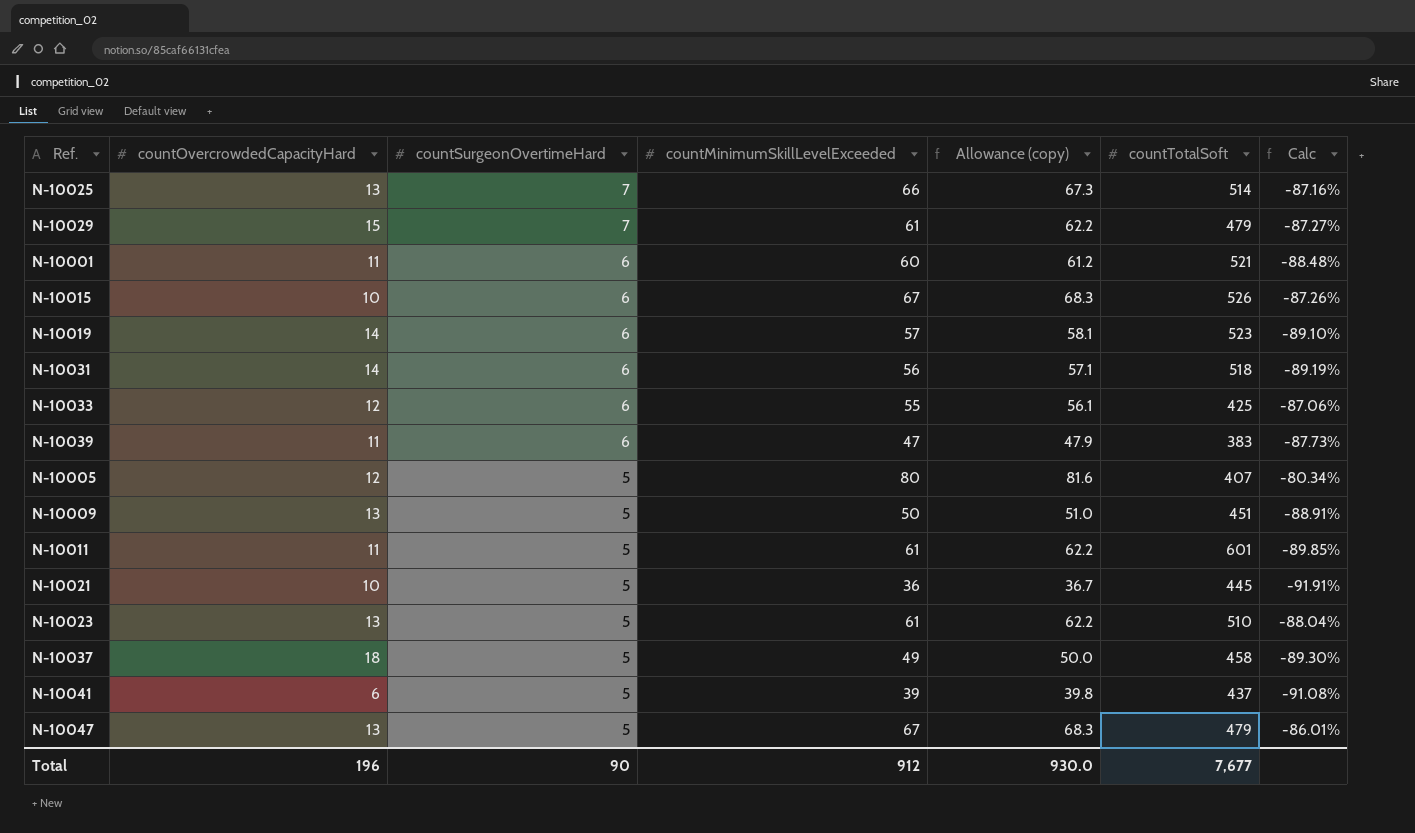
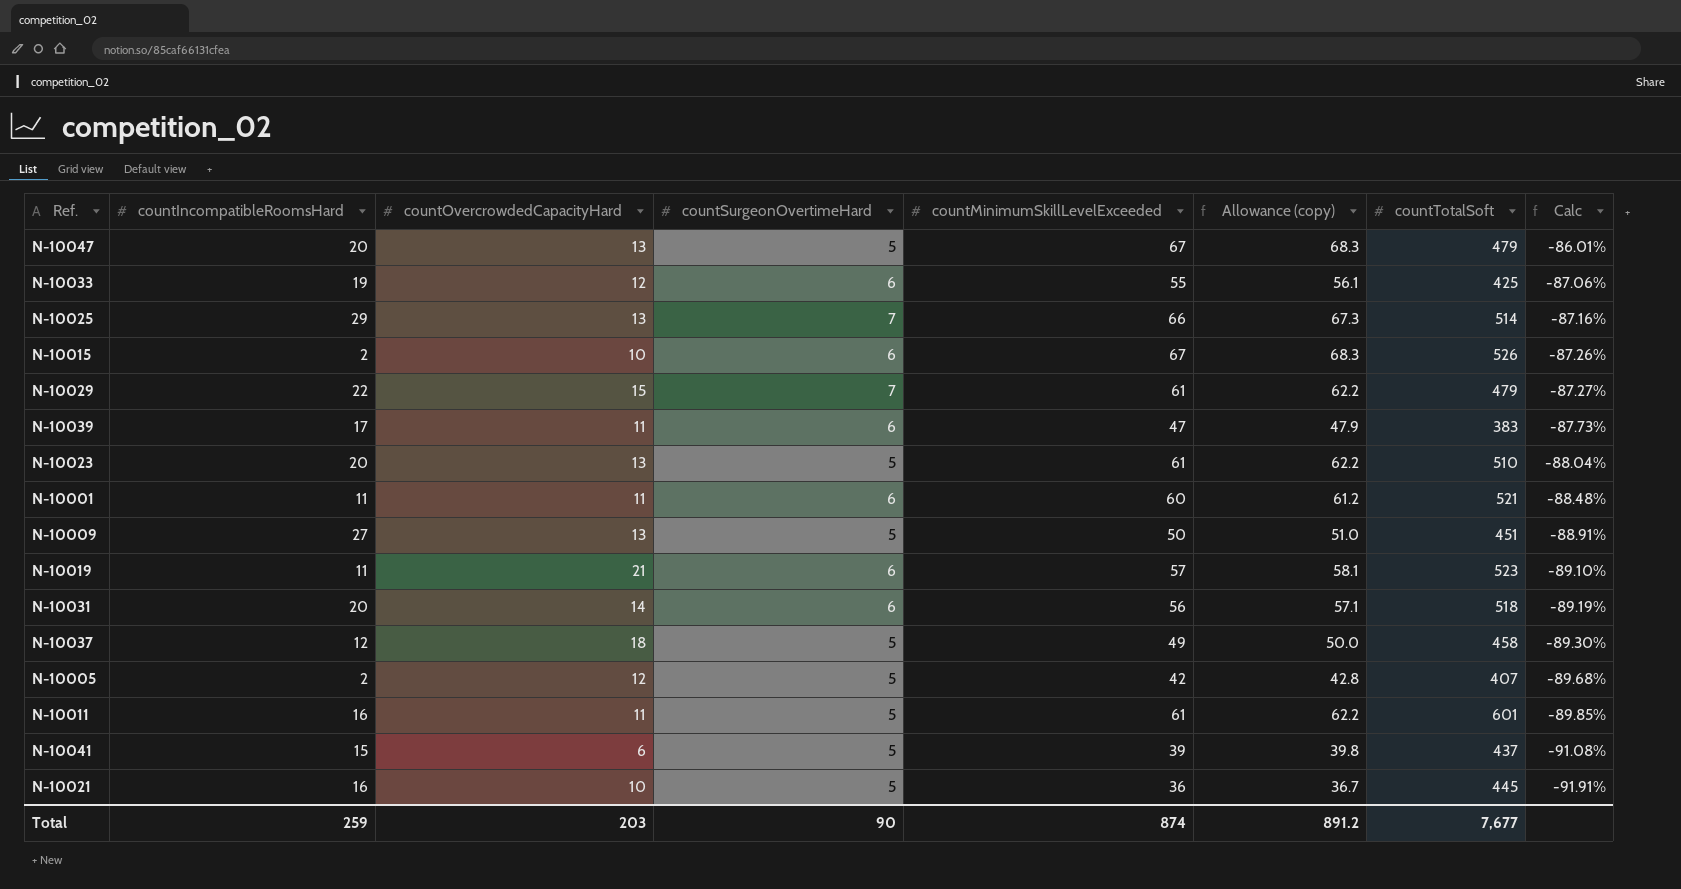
row order: countSurgeonOvertimeHard descending -> Calc descending
column countIncompatibleRoomsHard | position: none -> 2
N-10019 | countOvercrowdedCapacityHard: 14 -> 21
N-10005 | countMinimumSkillLevelExceeded: 80 -> 42
N-10005 | Allowance (copy): 81.6 -> 42.8
N-10005 | Calc: -80.34% -> -89.68%
Total | countOvercrowdedCapacityHard: 196 -> 203
Total | countMinimumSkillLevelExceeded: 912 -> 874
Total | Allowance (copy): 930.0 -> 891.2

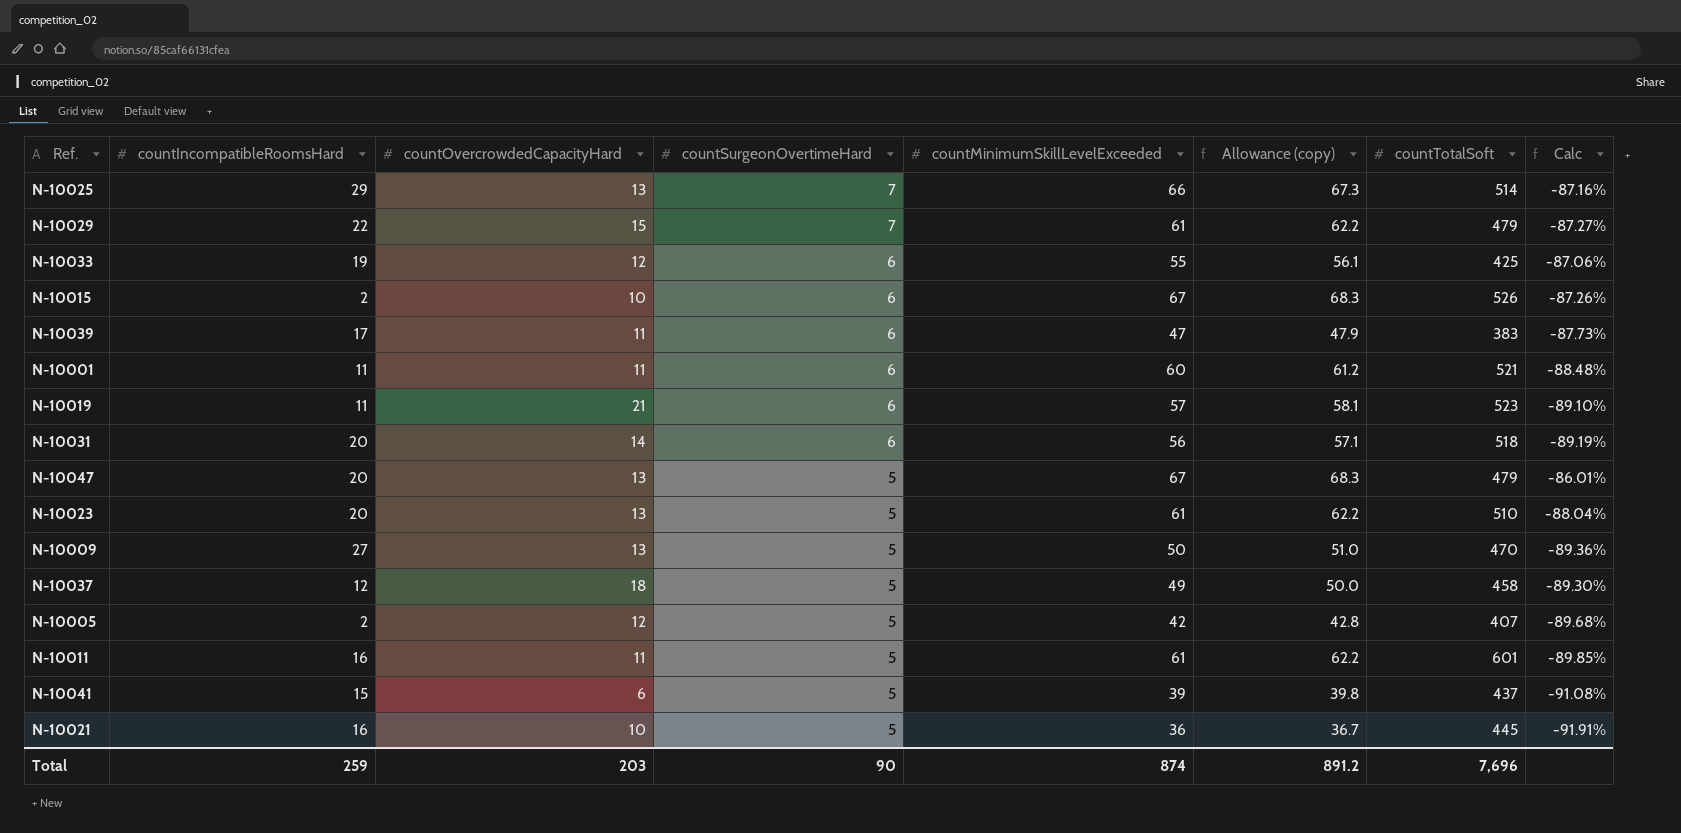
row order: Calc descending -> countSurgeonOvertimeHard descending
N-10009 | countTotalSoft: 451 -> 470
N-10009 | Calc: -88.91% -> -89.36%
Total | countTotalSoft: 7,677 -> 7,696

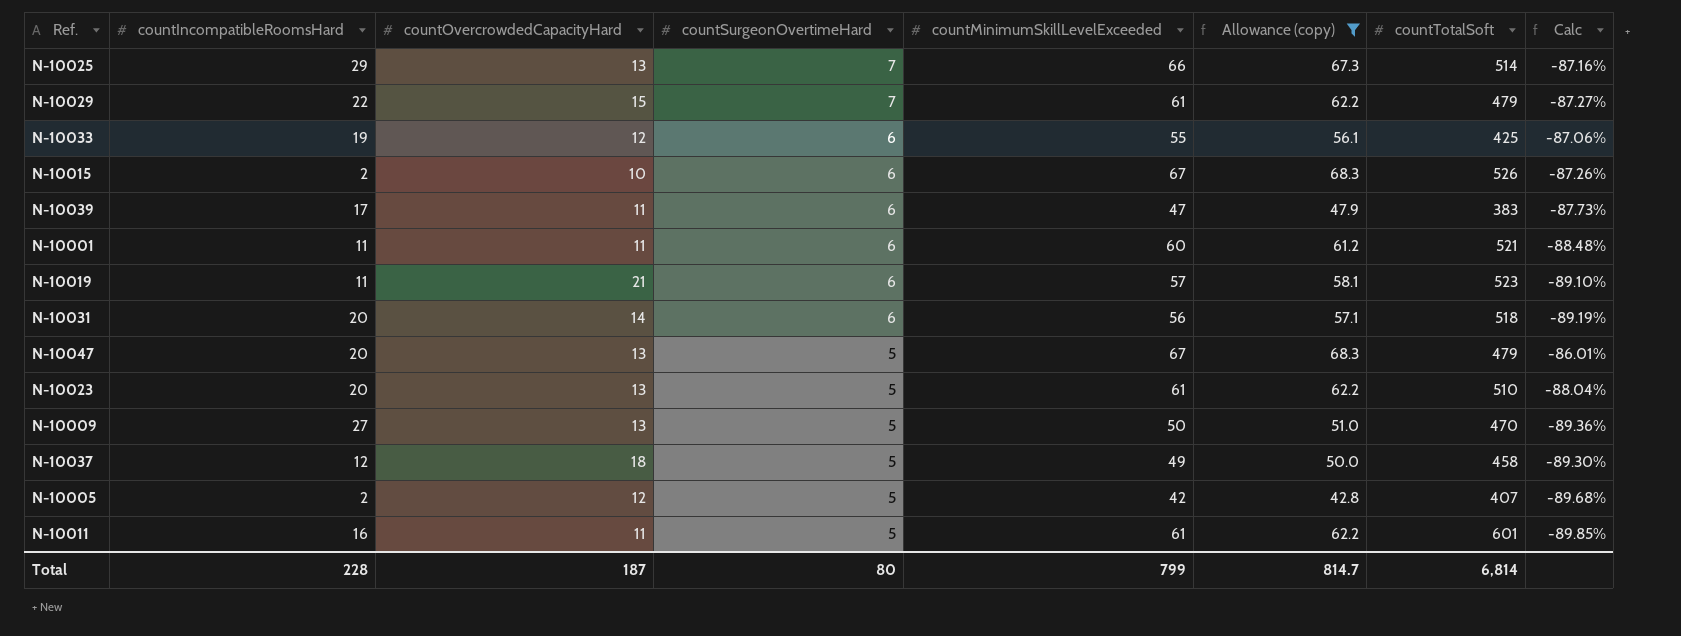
filter: none -> Allowance (copy) >= 42.8
Total | countIncompatibleRoomsHard: 259 -> 228
Total | countOvercrowdedCapacityHard: 203 -> 187
Total | countSurgeonOvertimeHard: 90 -> 80
Total | countMinimumSkillLevelExceeded: 874 -> 799
Total | Allowance (copy): 891.2 -> 814.7
Total | countTotalSoft: 7,696 -> 6,814

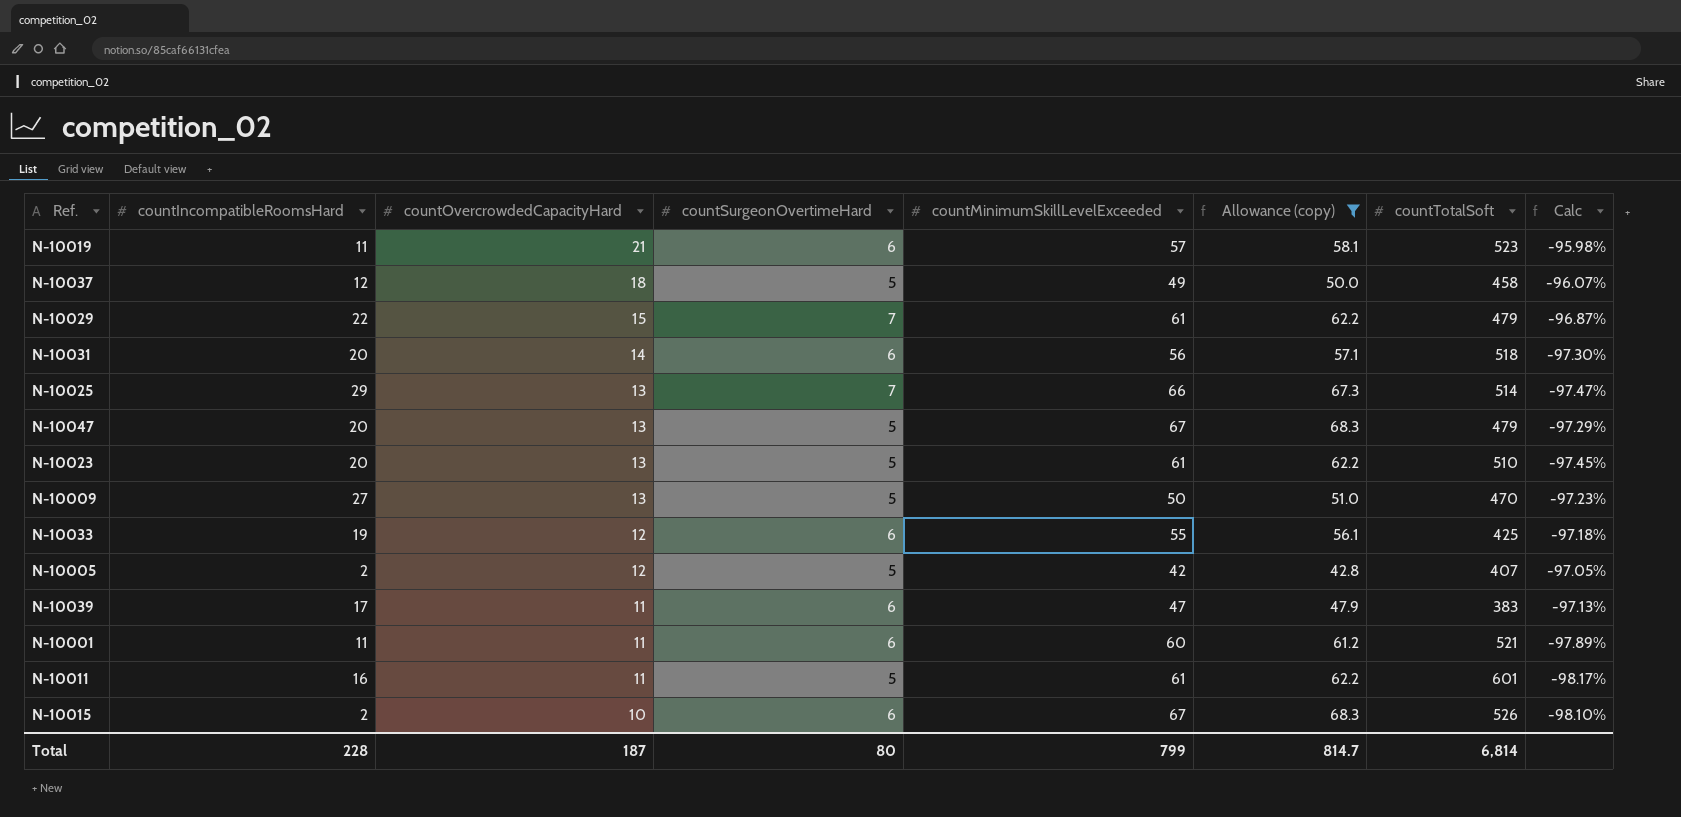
row order: countSurgeonOvertimeHard descending -> countOvercrowdedCapacityHard descending
column Calc | formula: ([countMinimumSkillLevelExceeded] - [countTotalSoft]) / [countTotalSoft] -> ([countOvercrowdedCapacityHard] - [countTotalSoft]) / [countTotalSoft]

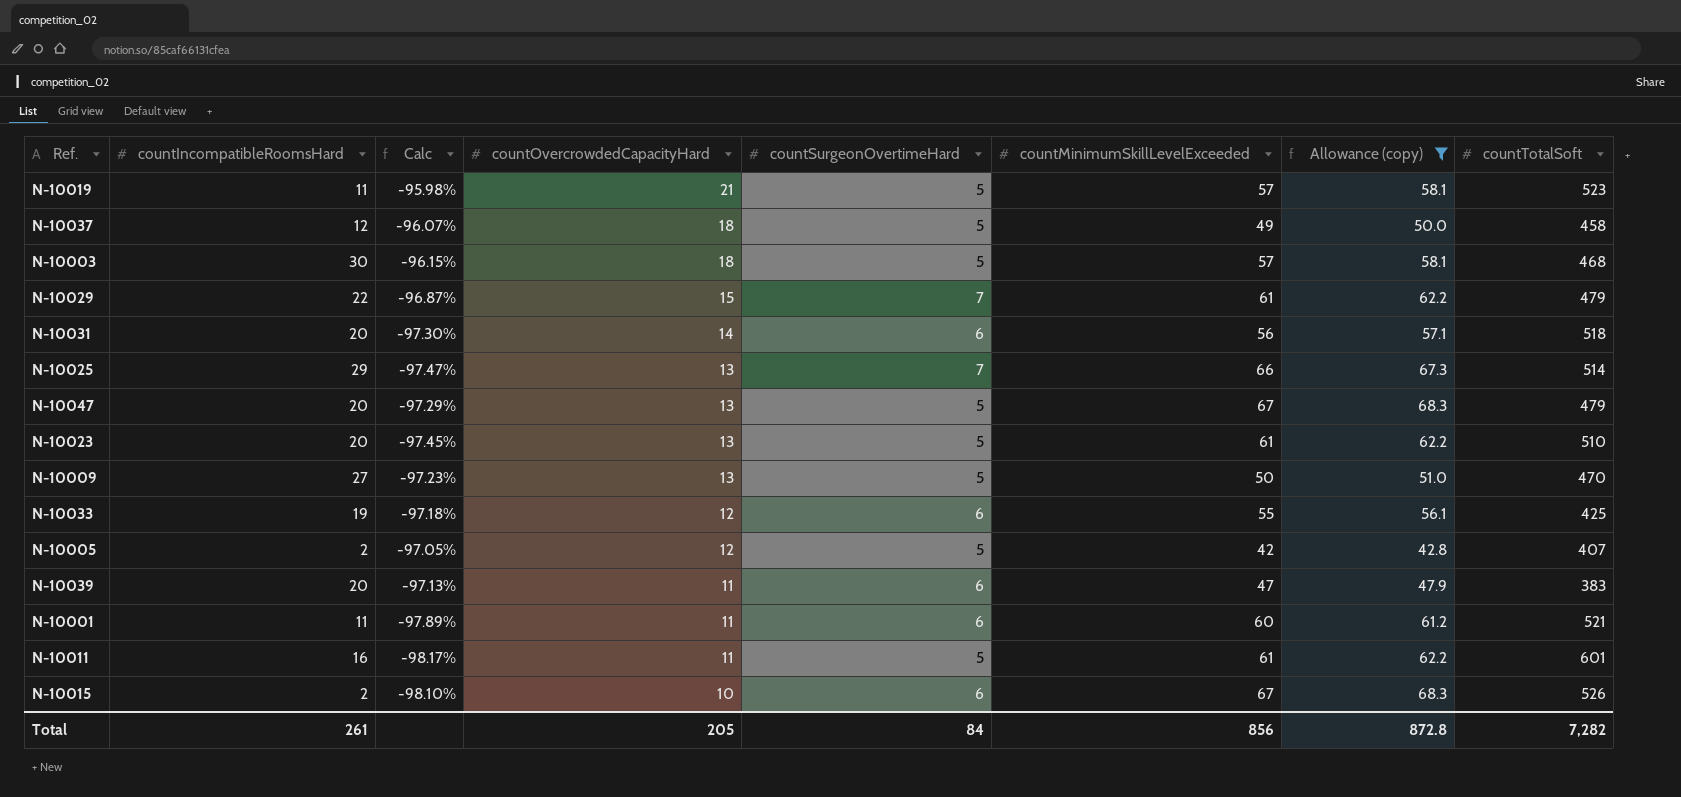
column Calc | position: 8 -> 3
N-10019 | countSurgeonOvertimeHard: 6 -> 5
row N-10003: none -> 30 | -96.15% | 18 | 5 | 57 | 58.1 | 468
N-10039 | countIncompatibleRoomsHard: 17 -> 20
Total | countIncompatibleRoomsHard: 228 -> 261
Total | countOvercrowdedCapacityHard: 187 -> 205
Total | countSurgeonOvertimeHard: 80 -> 84
Total | countMinimumSkillLevelExceeded: 799 -> 856
Total | Allowance (copy): 814.7 -> 872.8
Total | countTotalSoft: 6,814 -> 7,282

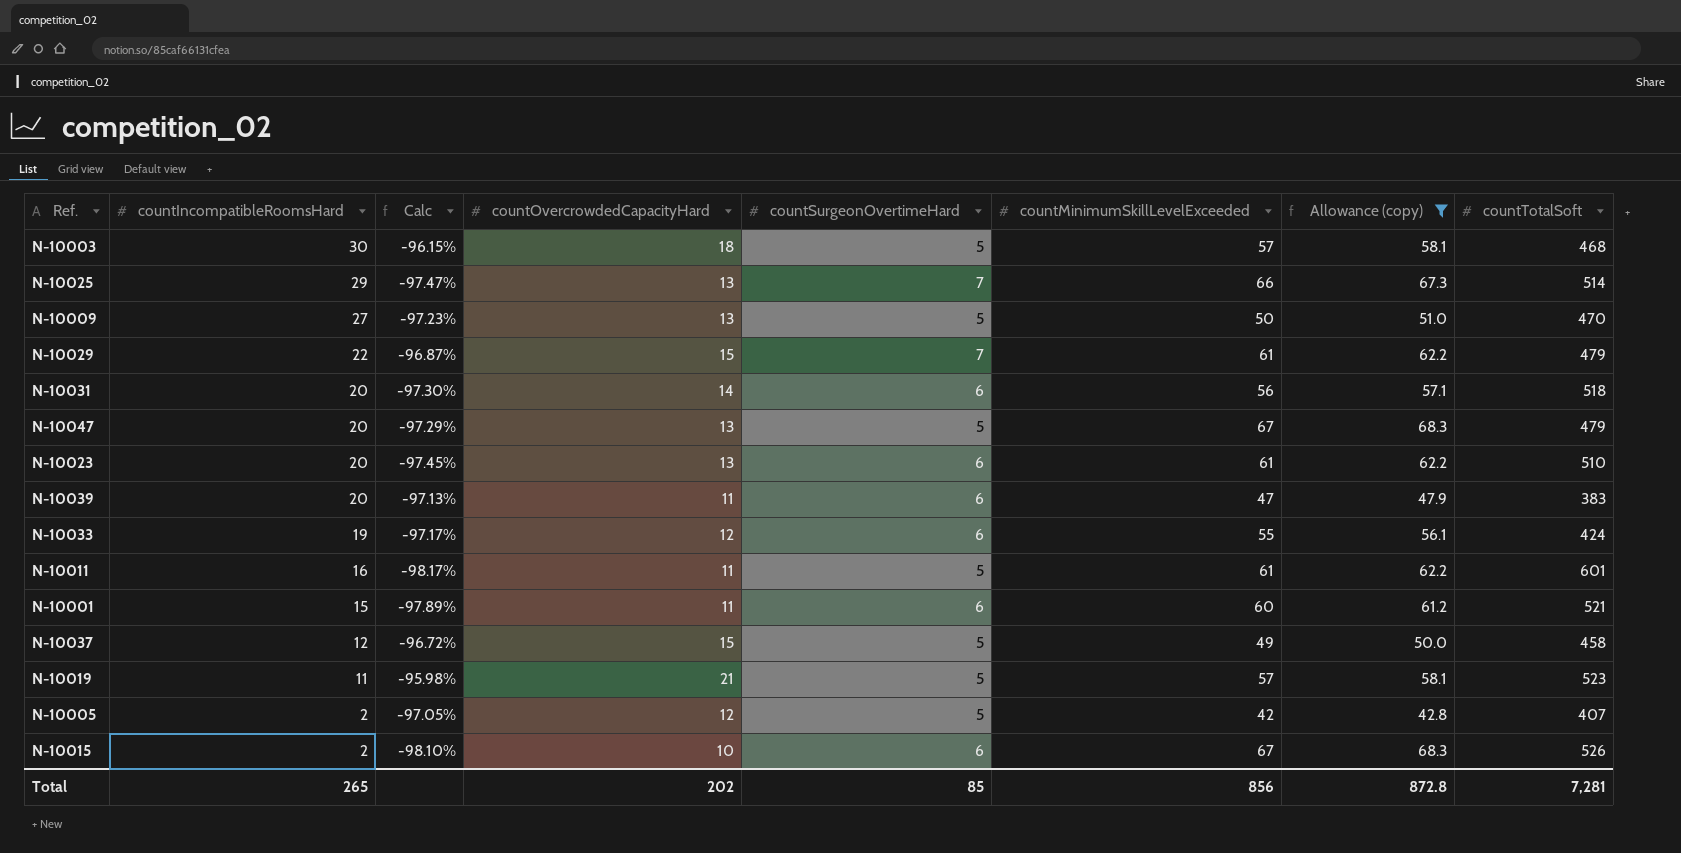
row order: countOvercrowdedCapacityHard descending -> countIncompatibleRoomsHard descending
N-10023 | countSurgeonOvertimeHard: 5 -> 6
N-10033 | Calc: -97.18% -> -97.17%
N-10033 | countTotalSoft: 425 -> 424
N-10001 | countIncompatibleRoomsHard: 11 -> 15
N-10037 | Calc: -96.07% -> -96.72%
N-10037 | countOvercrowdedCapacityHard: 18 -> 15
Total | countIncompatibleRoomsHard: 261 -> 265
Total | countOvercrowdedCapacityHard: 205 -> 202
Total | countSurgeonOvertimeHard: 84 -> 85
Total | countTotalSoft: 7,282 -> 7,281

